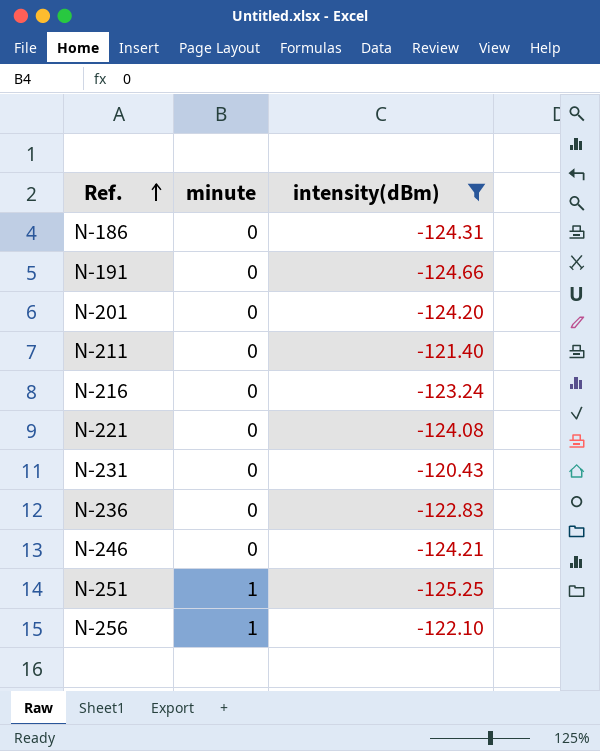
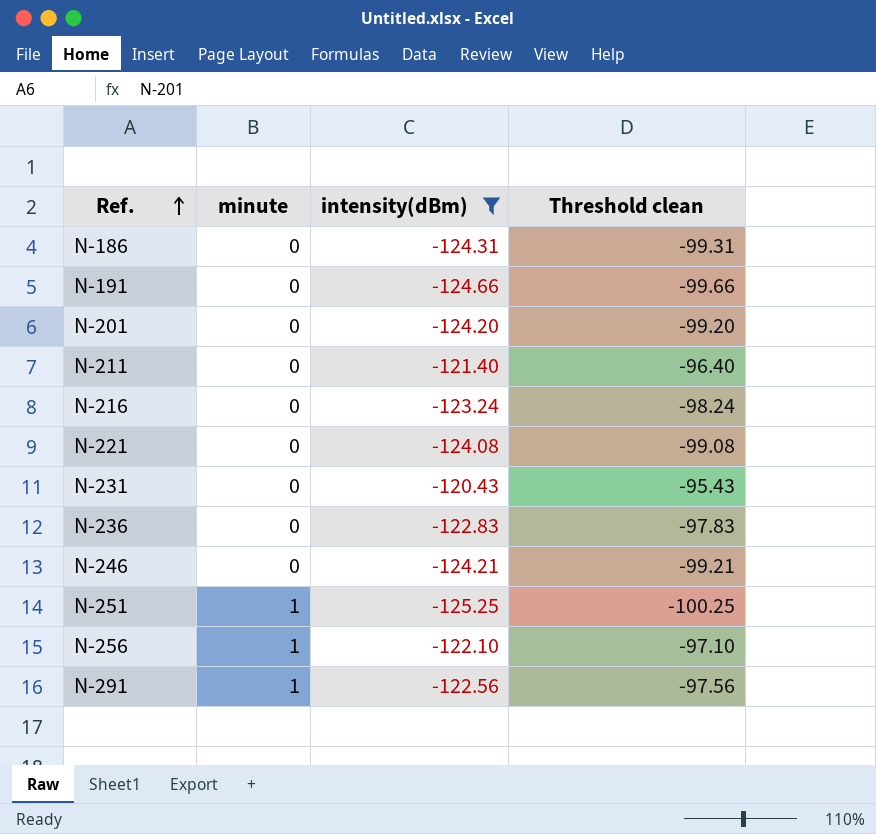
column Threshold clean | formula: none -> [intensity(dBm)] + 25
row N-291: none -> 1 | -122.56 | -97.56

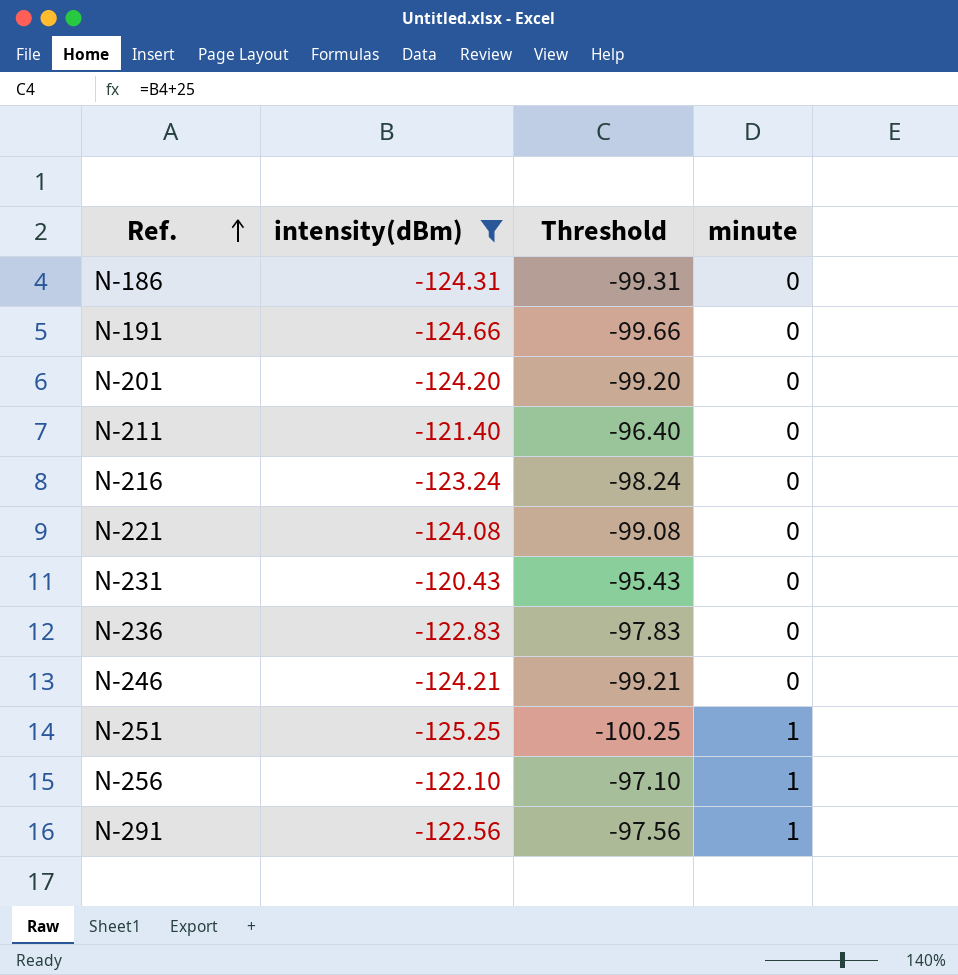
column name: Threshold clean -> Threshold
column minute | position: 2 -> 4

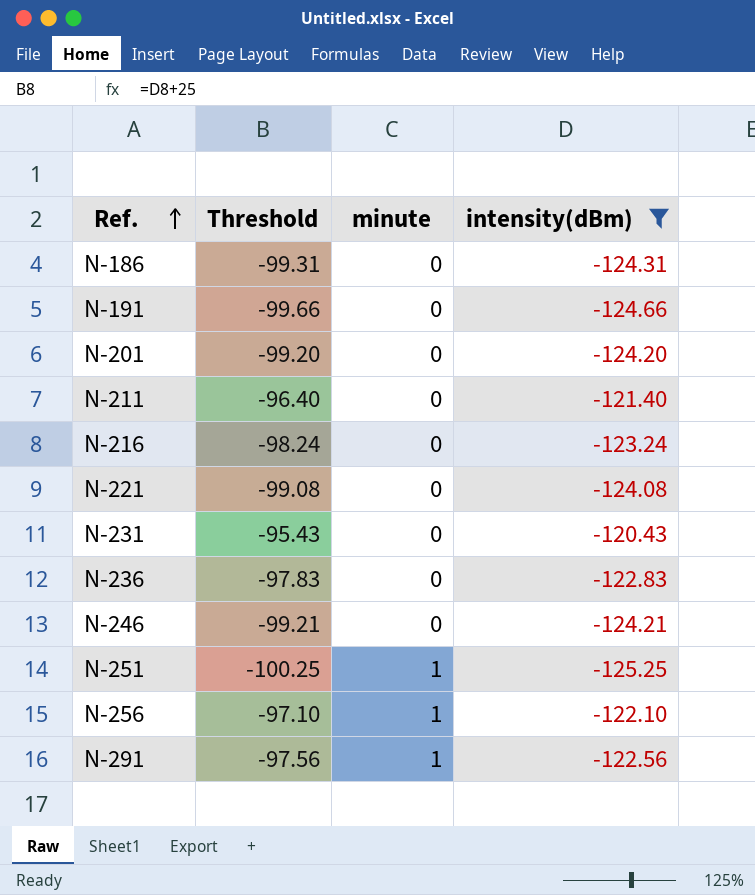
column intensity(dBm) | position: 2 -> 4

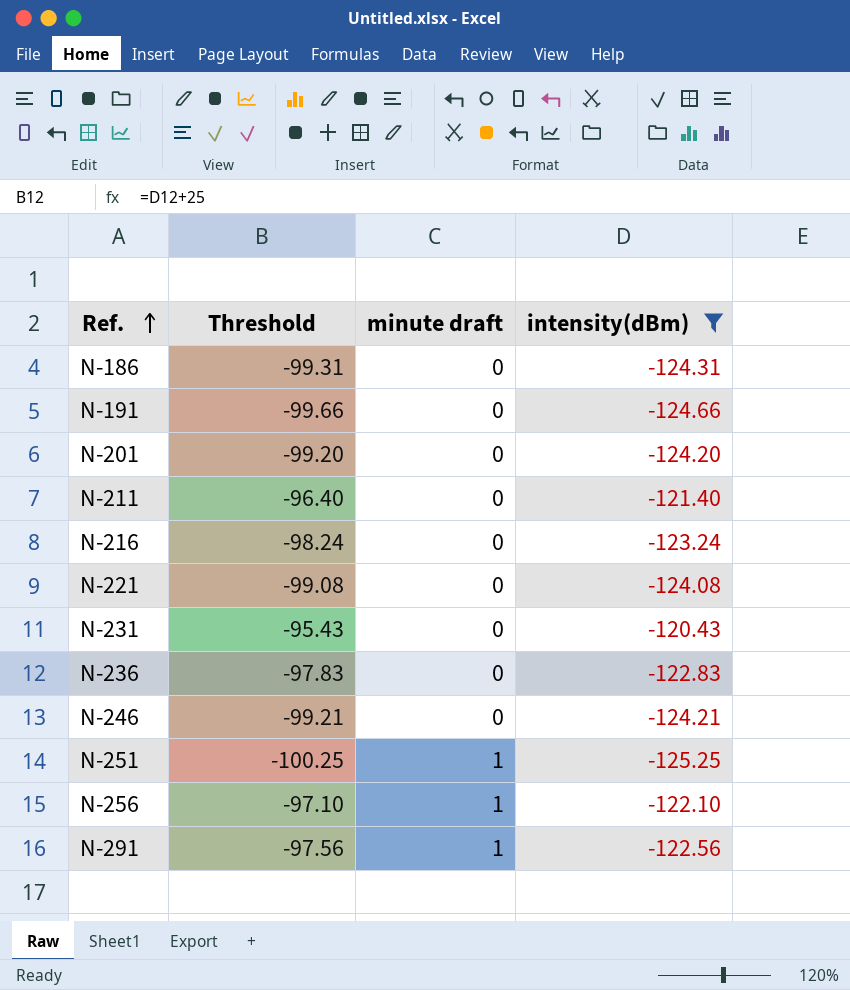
column name: minute -> minute draft

